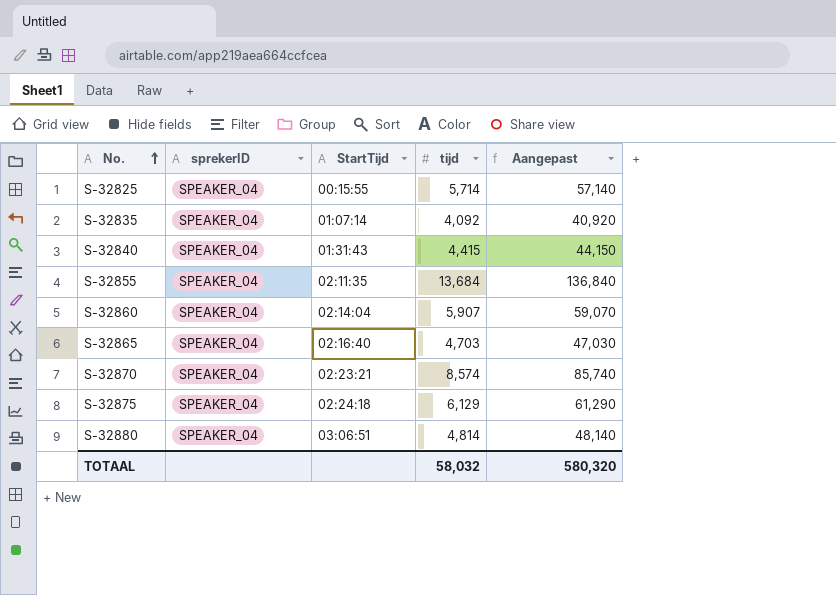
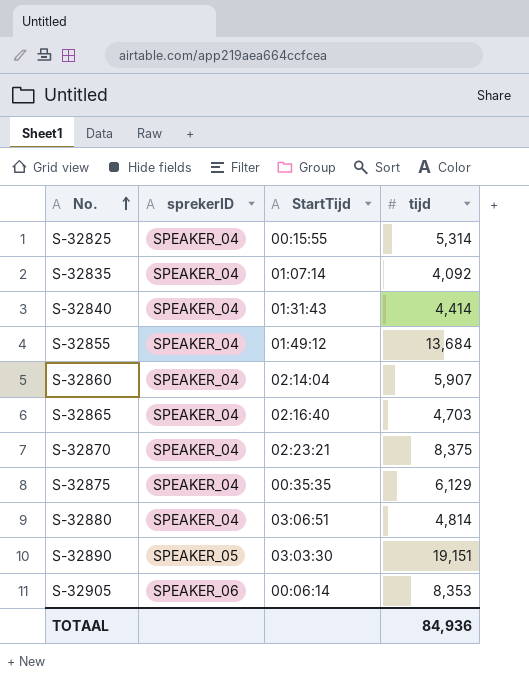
column Aangepast | formula: [tijd] * 10 -> none
S-32825 | tijd: 5,714 -> 5,314
S-32840 | tijd: 4,415 -> 4,414
S-32855 | StartTijd: 02:11:35 -> 01:49:12
S-32870 | tijd: 8,574 -> 8,375
S-32875 | StartTijd: 02:24:18 -> 00:35:35
row S-32890: none -> SPEAKER_05 | 03:03:30 | 19,151
row S-32905: none -> SPEAKER_06 | 00:06:14 | 8,353
TOTAAL | tijd: 58,032 -> 84,936

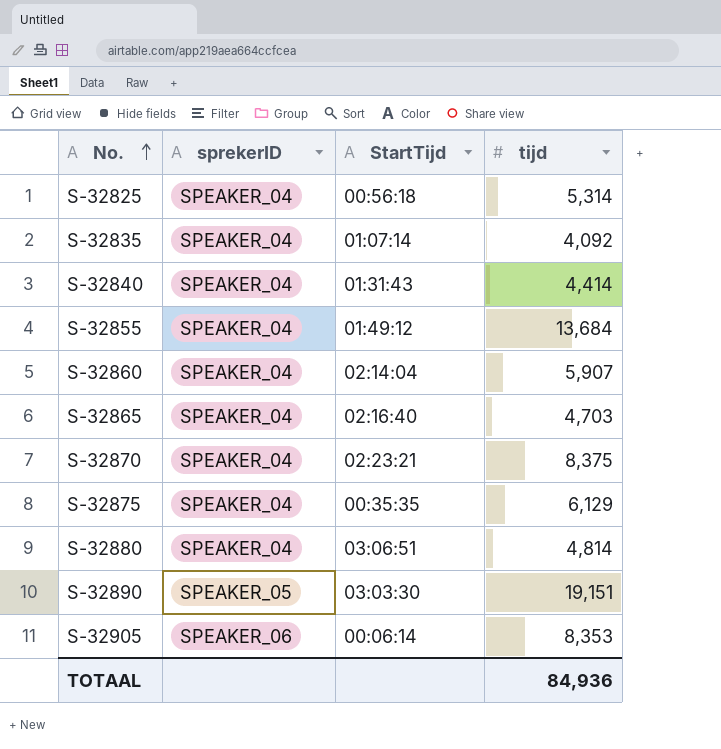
S-32825 | StartTijd: 00:15:55 -> 00:56:18

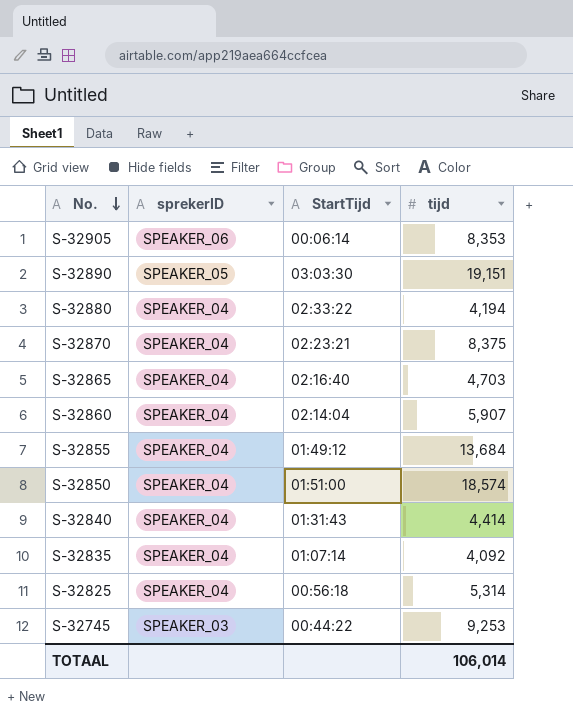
row order: No. ascending -> No. descending
row S-32875: SPEAKER_04 | 00:35:35 | 6,129 -> none
S-32880 | StartTijd: 03:06:51 -> 02:33:22
S-32880 | tijd: 4,814 -> 4,194
row S-32850: none -> SPEAKER_04 | 01:51:00 | 18,574
row S-32745: none -> SPEAKER_03 | 00:44:22 | 9,253
TOTAAL | tijd: 84,936 -> 106,014

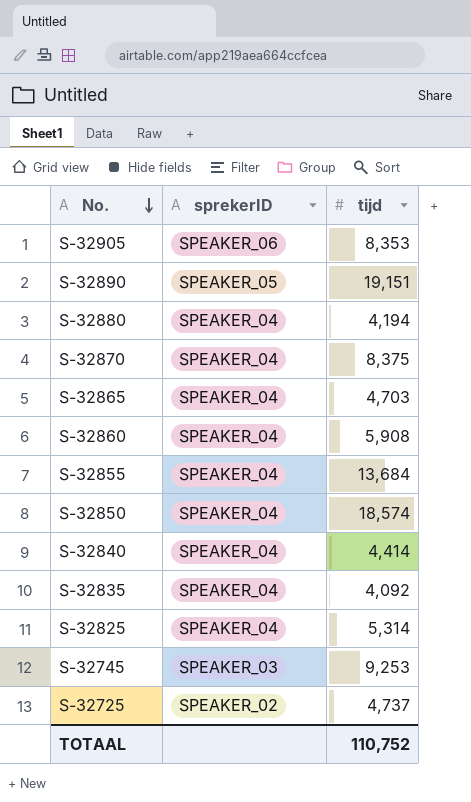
column StartTijd | position: 3 -> none
S-32860 | tijd: 5,907 -> 5,908
row S-32725: none -> SPEAKER_02 | 4,737
TOTAAL | tijd: 106,014 -> 110,752

